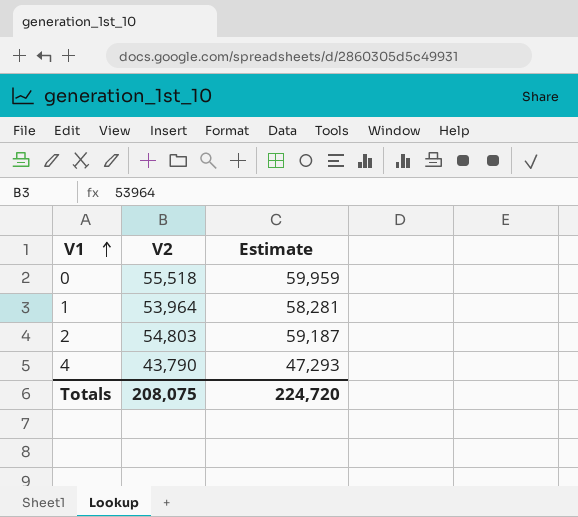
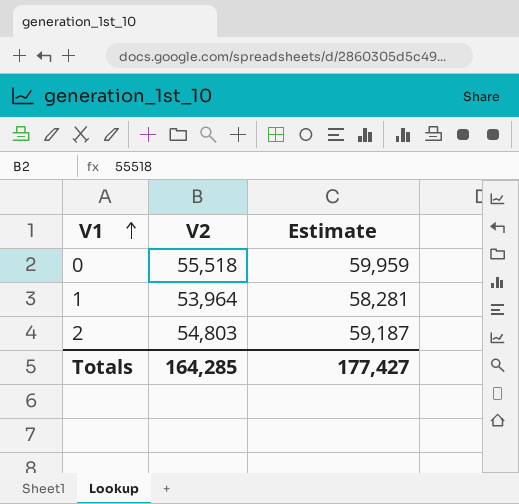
row 4: 43,790 | 47,293 -> none
Totals | V2: 208,075 -> 164,285
Totals | Estimate: 224,720 -> 177,427

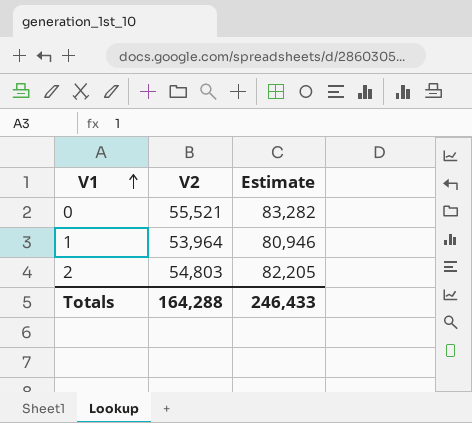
column Estimate | formula: [V2] * 1.08 -> [V2] * 1.5
0 | V2: 55,518 -> 55,521
Totals | V2: 164,285 -> 164,288
Totals | Estimate: 177,427 -> 246,433

